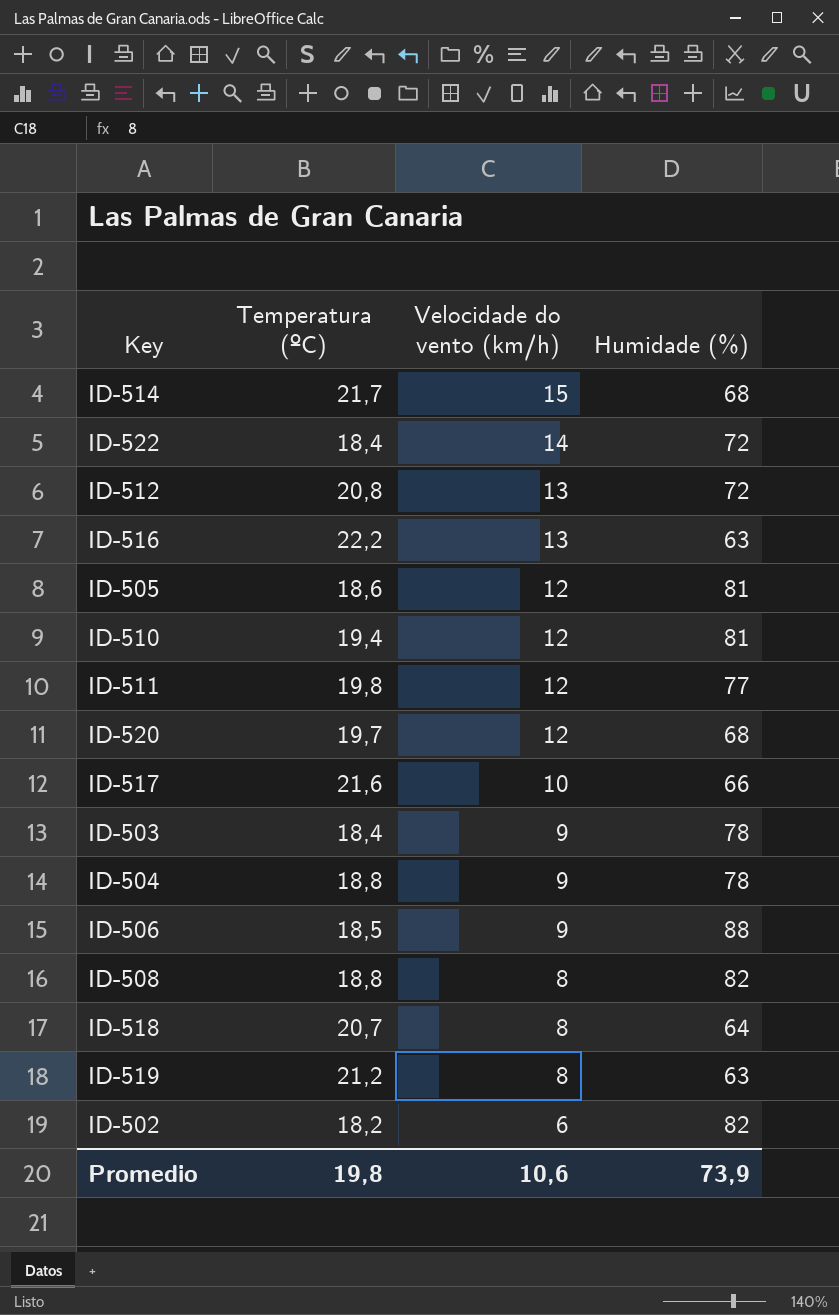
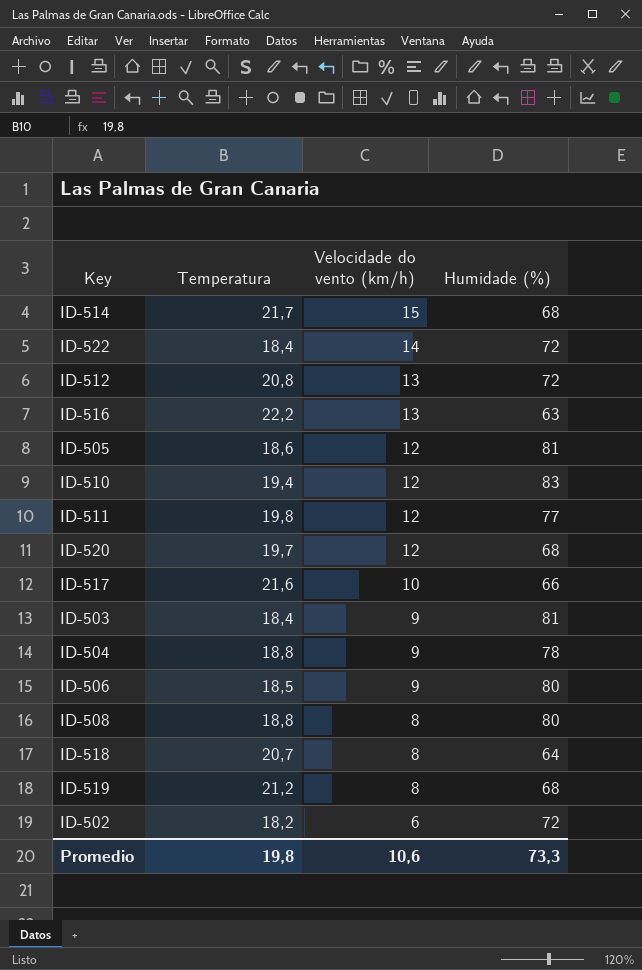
column name: Temperatura (ºC) -> Temperatura
ID-510 | Humidade (%): 81 -> 83
ID-503 | Humidade (%): 78 -> 81
ID-506 | Humidade (%): 88 -> 80
ID-508 | Humidade (%): 82 -> 80
ID-519 | Humidade (%): 63 -> 68
ID-502 | Humidade (%): 82 -> 72
Promedio | Humidade (%): 73,9 -> 73,3

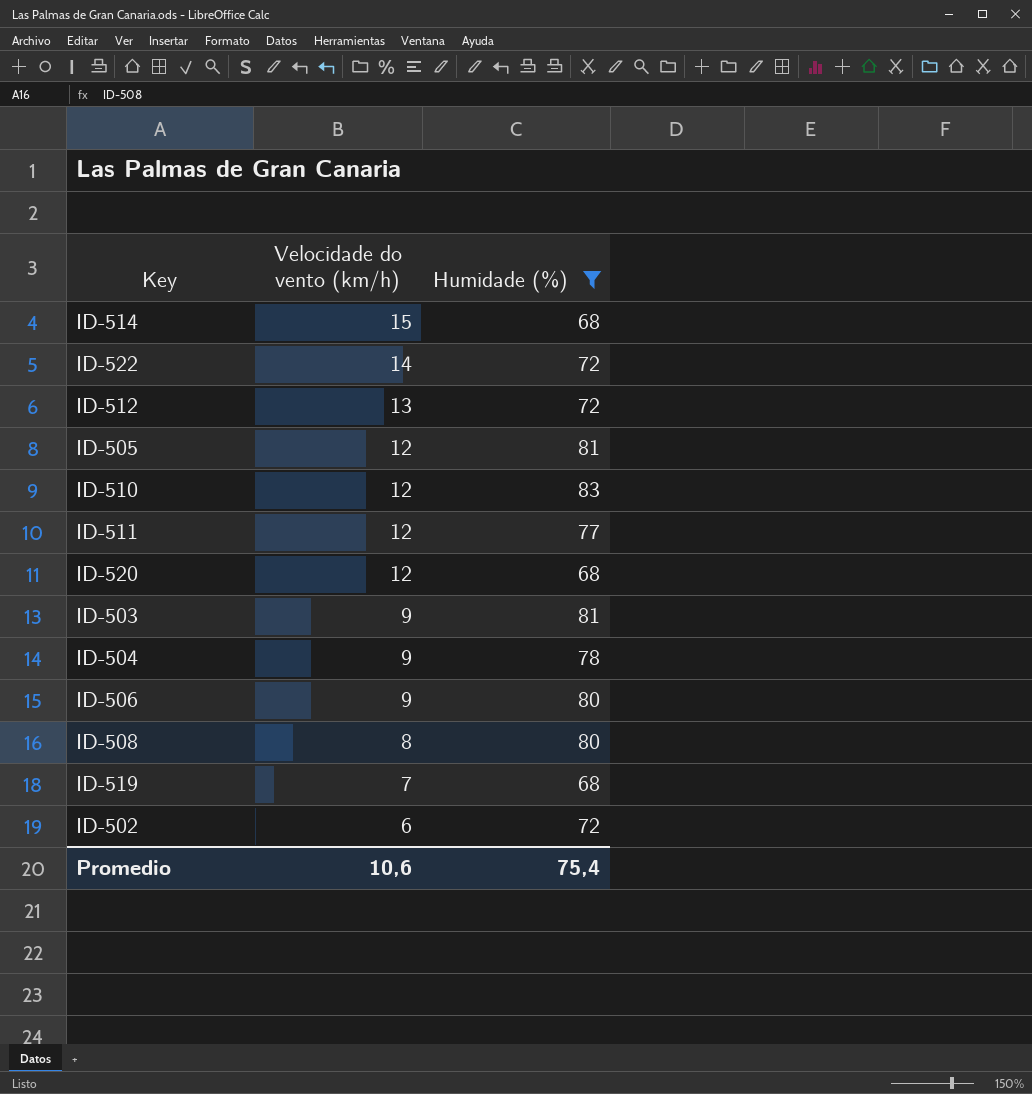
filter: none -> Humidade (%) >= 68
column Temperatura | position: 2 -> none
ID-519 | Velocidade do vento (km/h): 8 -> 7
Promedio | Humidade (%): 73,3 -> 75,4

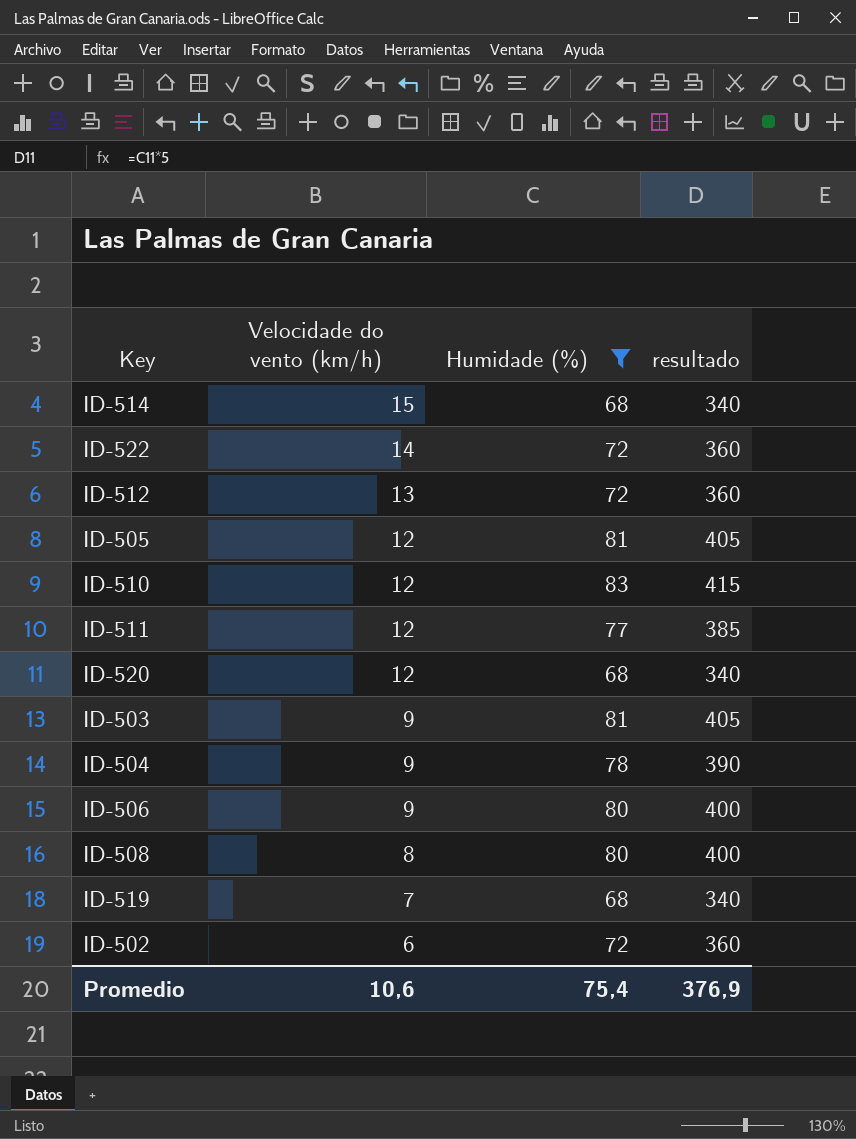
column resultado | formula: none -> [Humidade (%)] * 5

